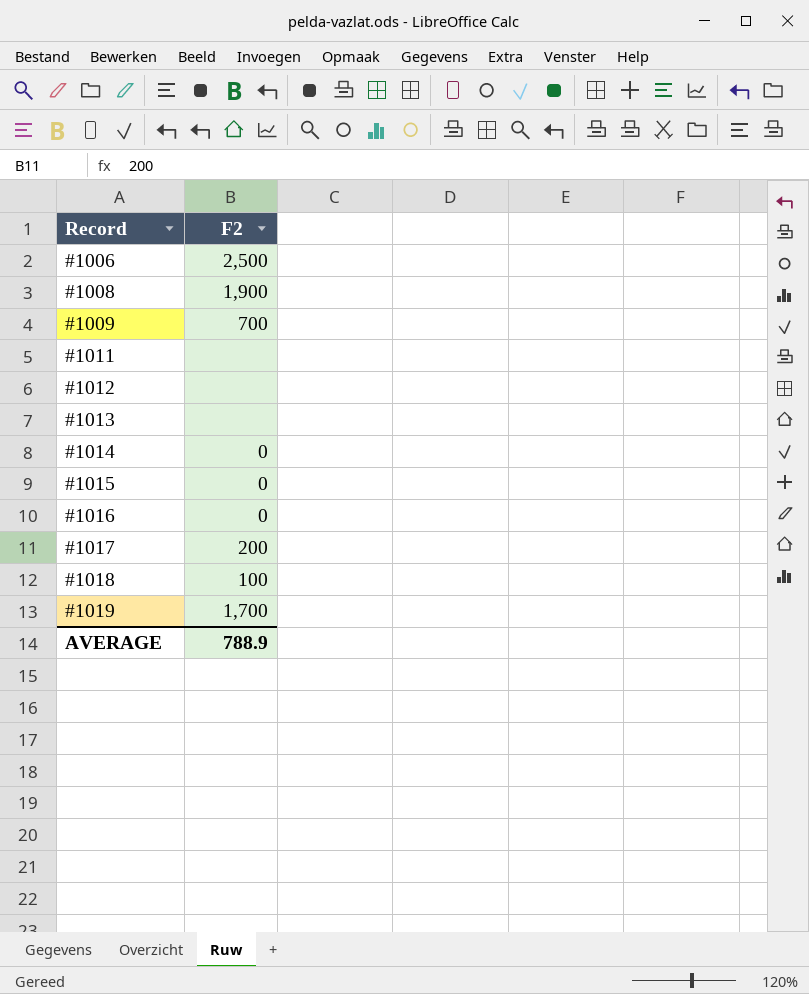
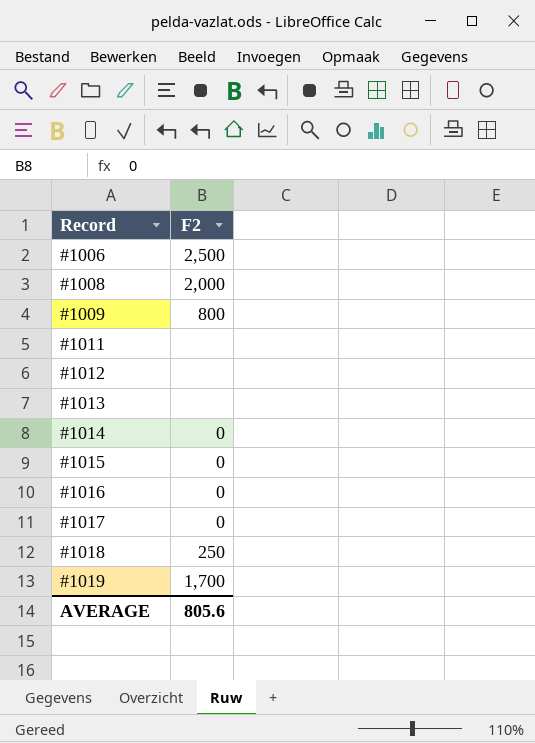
#1008 | F2: 1,900 -> 2,000
#1009 | F2: 700 -> 800
#1017 | F2: 200 -> 0
#1018 | F2: 100 -> 250
AVERAGE | F2: 788.9 -> 805.6

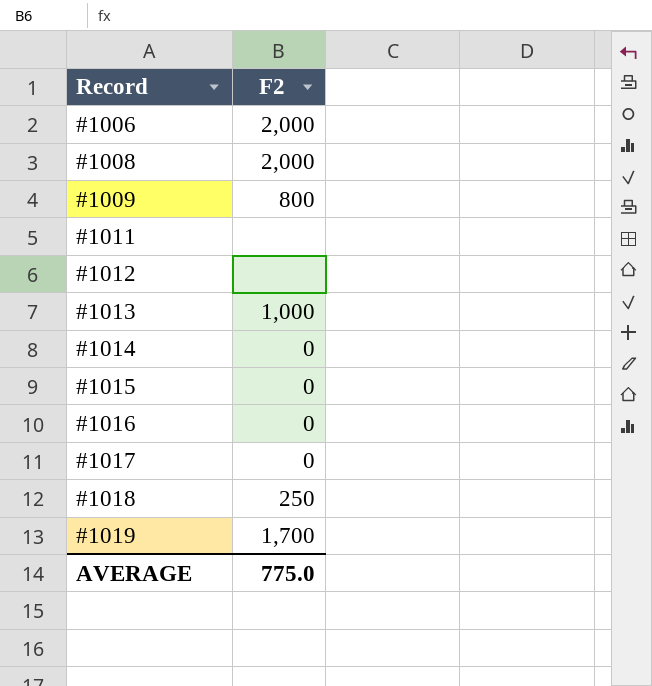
#1006 | F2: 2,500 -> 2,000
#1013 | F2: none -> 1,000
AVERAGE | F2: 805.6 -> 775.0

